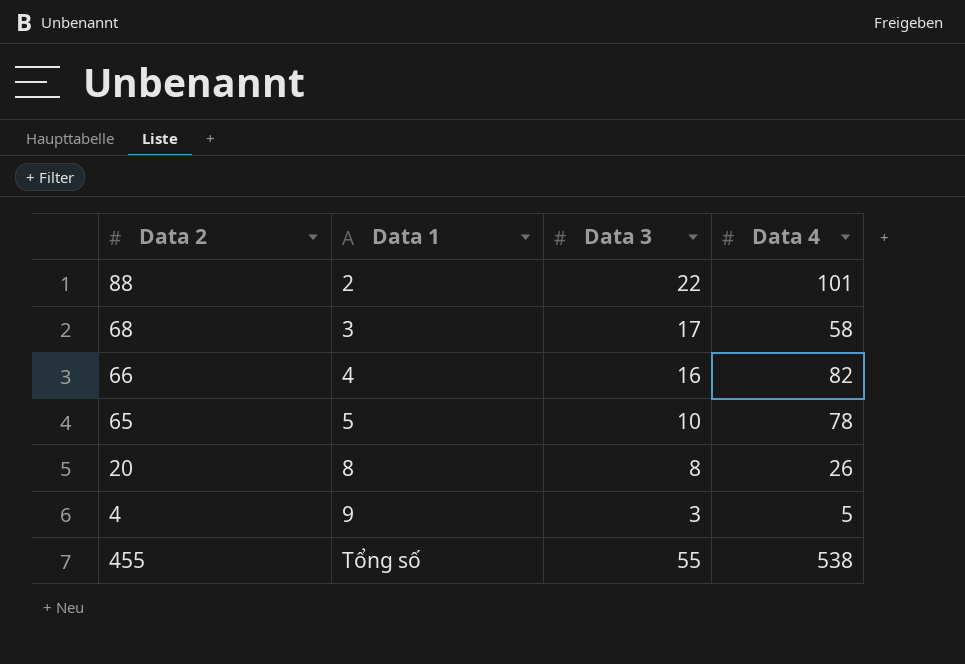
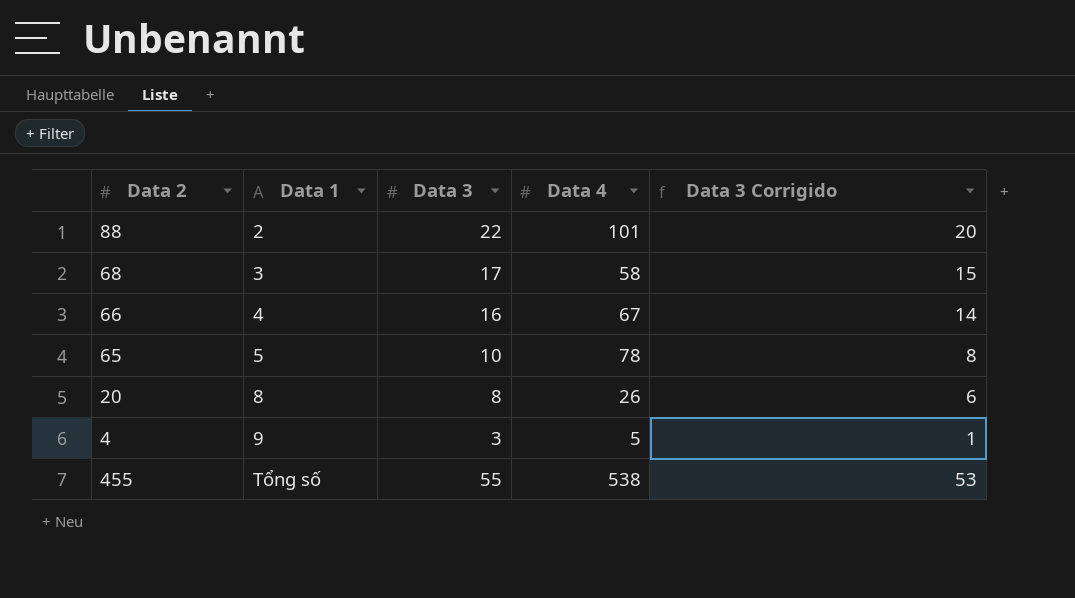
column Data 3 Corrigido | formula: none -> [Data 3] - 2
66 | Data 4: 82 -> 67

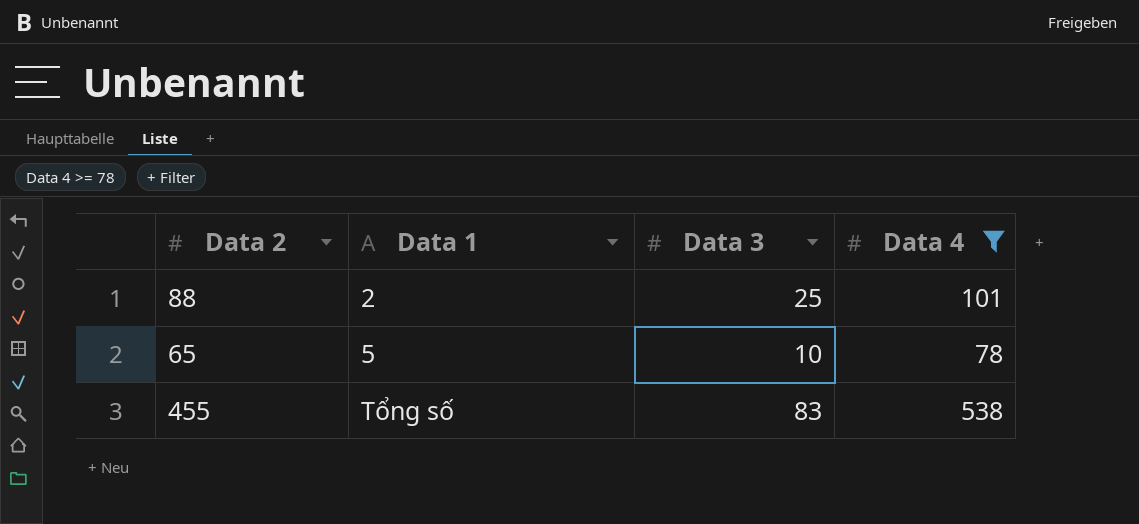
filter: none -> Data 4 >= 78
column Data 3 Corrigido | formula: [Data 3] - 2 -> none
88 | Data 3: 22 -> 25
455 | Data 3: 55 -> 83

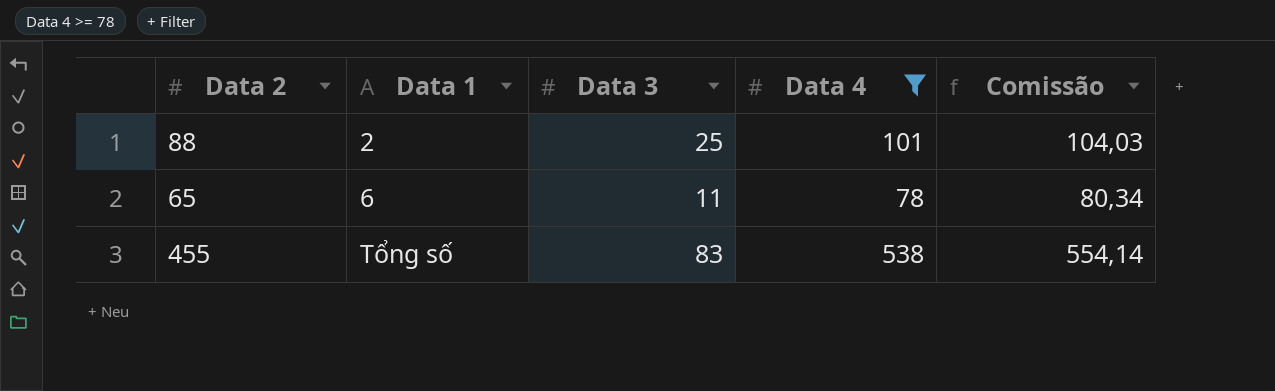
column Comissão | formula: none -> [Data 4] * 1,03
65 | Data 1: 5 -> 6
65 | Data 3: 10 -> 11

